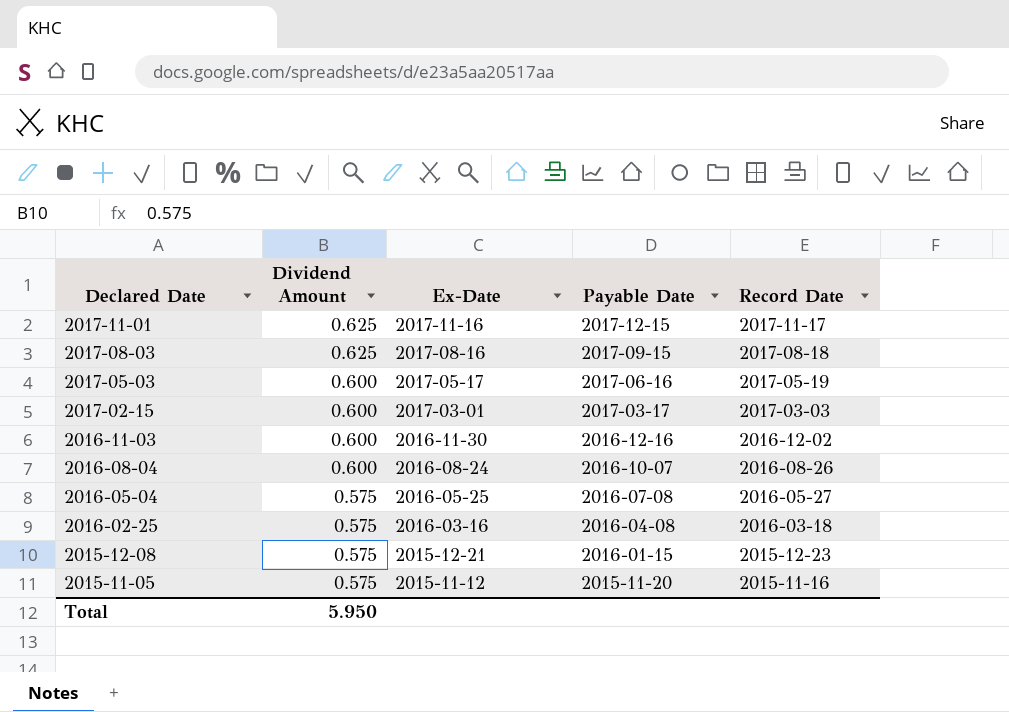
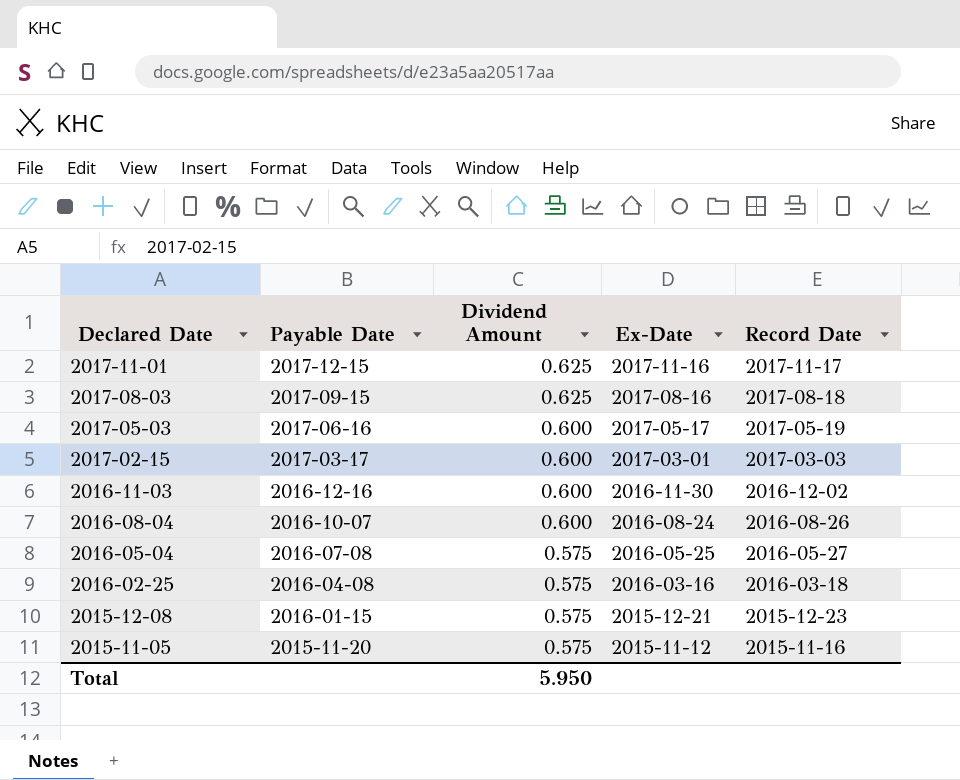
column Payable Date | position: 4 -> 2

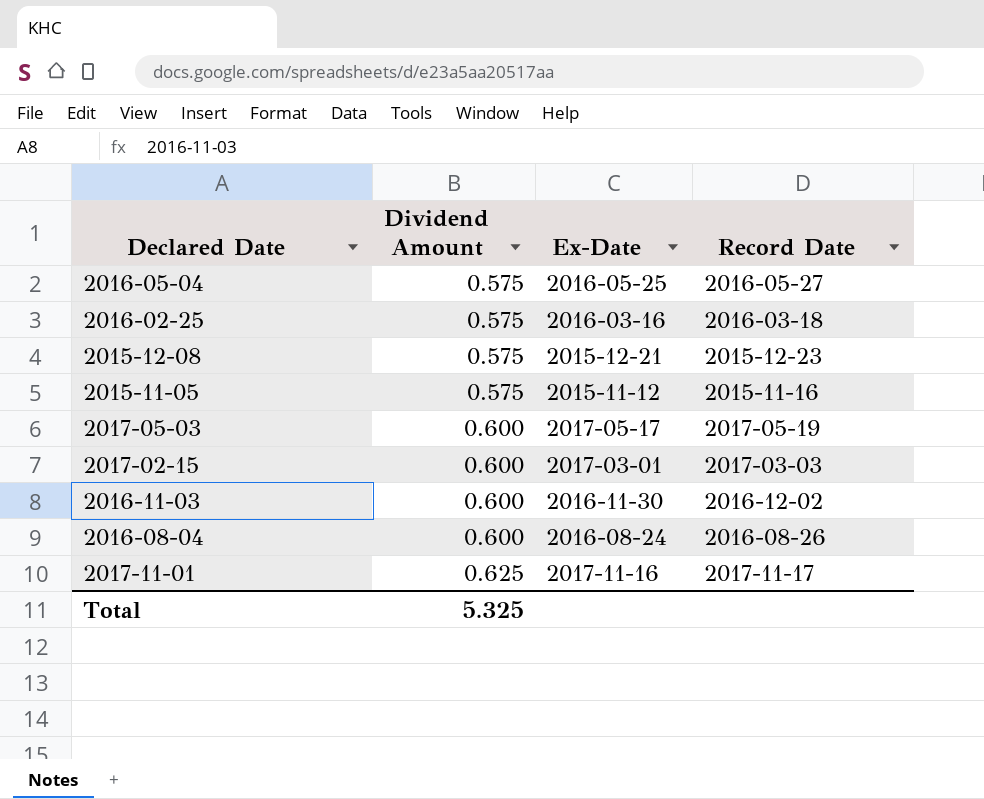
row order: Declared Date descending -> Dividend Amount ascending
column Payable Date | position: 2 -> none
row 2017-08-03: 2017-09-15 | 0.625 | 2017-08-16 | 2017-08-18 -> none
Total | Dividend Amount: 5.950 -> 5.325

